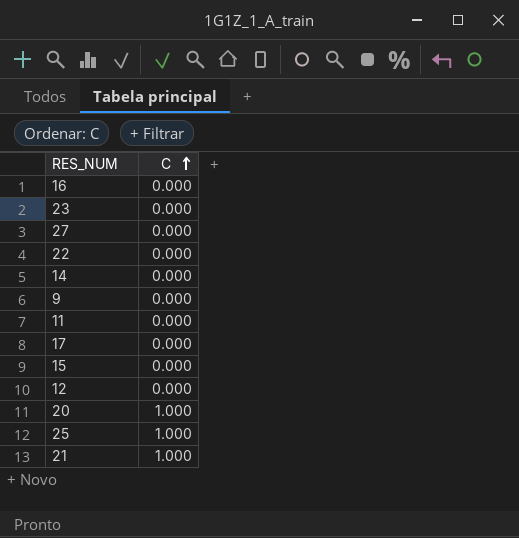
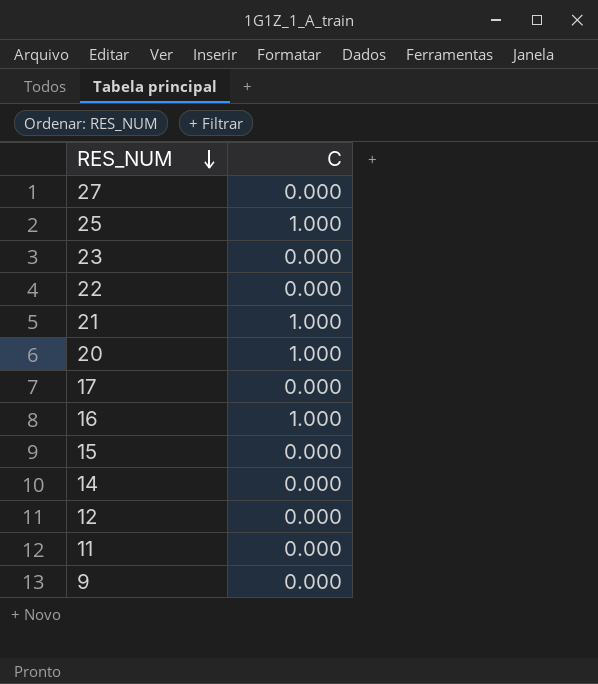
row order: C ascending -> RES_NUM descending
16 | C: 0.000 -> 1.000

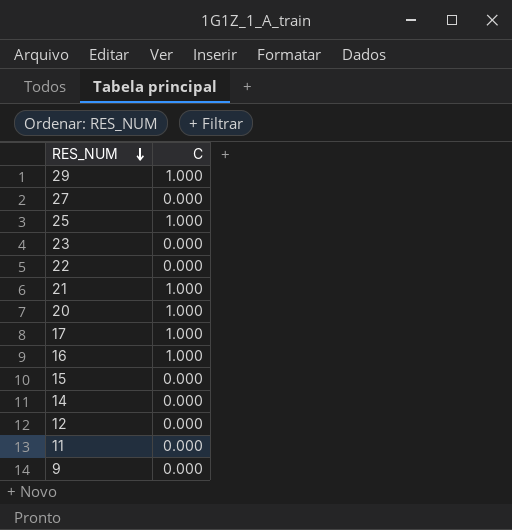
row 29: none -> 1.000
17 | C: 0.000 -> 1.000

